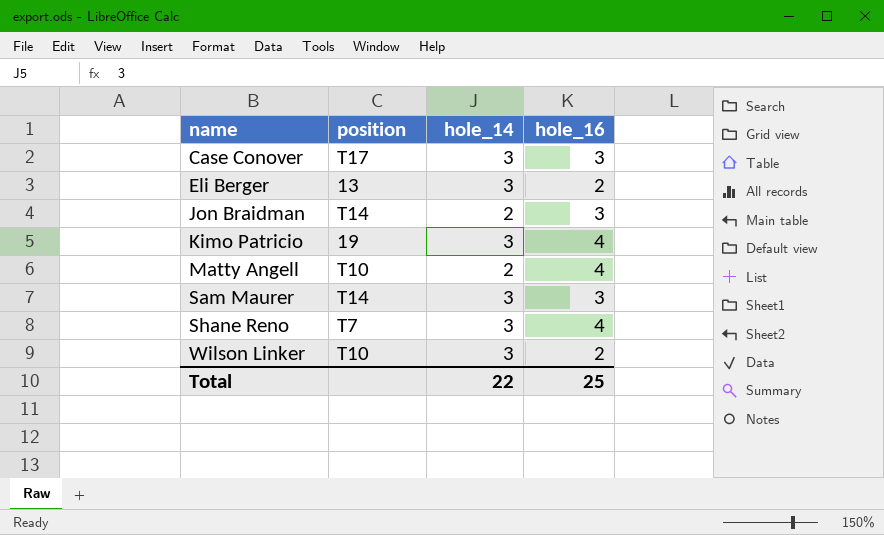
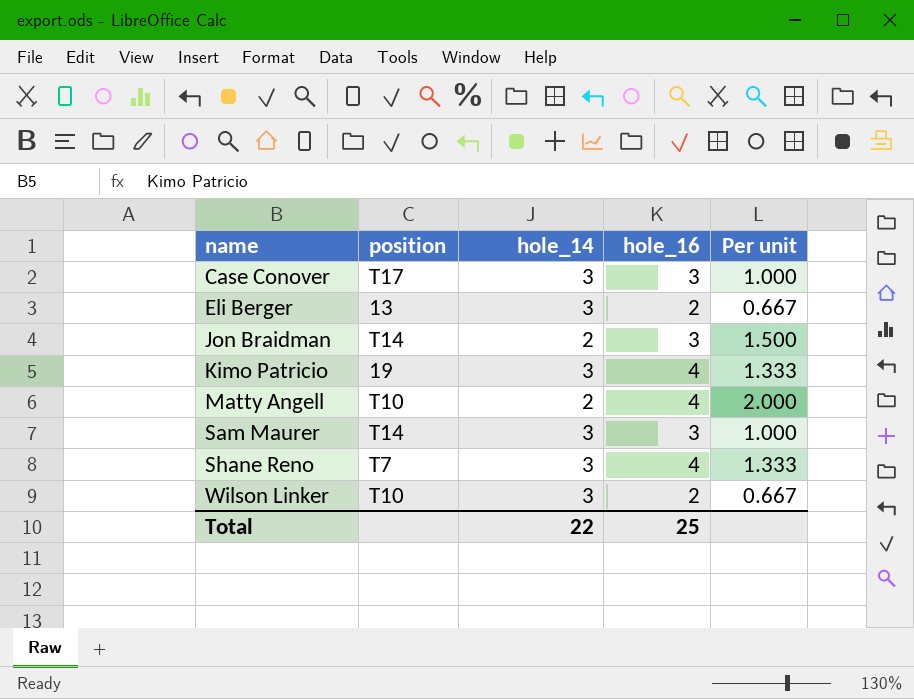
column Per unit | formula: none -> [hole_16] / [hole_14]

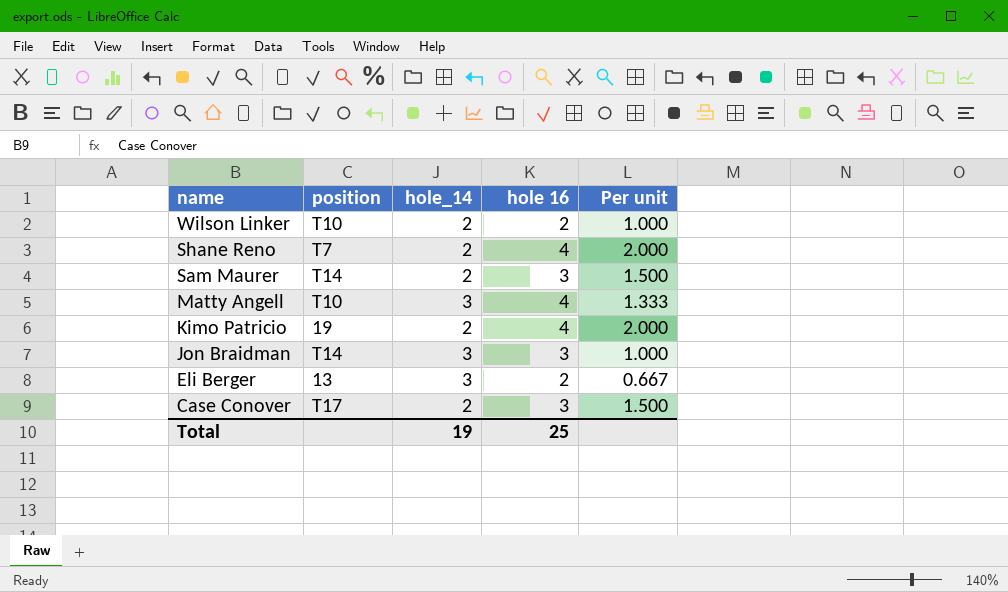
row order: name ascending -> name descending
column name: hole_16 -> hole 16
Wilson Linker | hole_14: 3 -> 2
Wilson Linker | Per unit: 0.667 -> 1.000
Shane Reno | hole_14: 3 -> 2
Shane Reno | Per unit: 1.333 -> 2.000
Sam Maurer | hole_14: 3 -> 2
Sam Maurer | Per unit: 1.000 -> 1.500
Matty Angell | hole_14: 2 -> 3
Matty Angell | Per unit: 2.000 -> 1.333
Kimo Patricio | hole_14: 3 -> 2
Kimo Patricio | Per unit: 1.333 -> 2.000
Jon Braidman | hole_14: 2 -> 3
Jon Braidman | Per unit: 1.500 -> 1.000
Case Conover | hole_14: 3 -> 2
Case Conover | Per unit: 1.000 -> 1.500
Total | hole_14: 22 -> 19

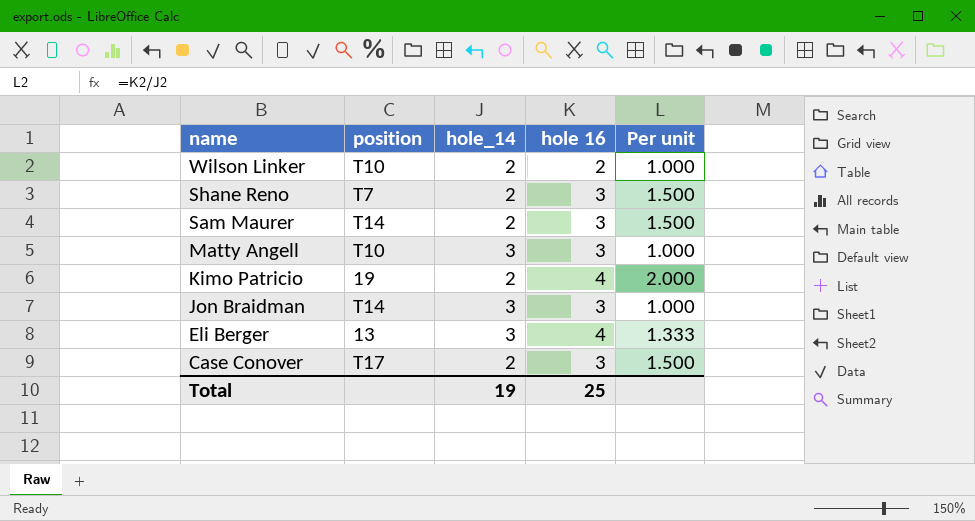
Shane Reno | hole 16: 4 -> 3
Shane Reno | Per unit: 2.000 -> 1.500
Matty Angell | hole 16: 4 -> 3
Matty Angell | Per unit: 1.333 -> 1.000
Eli Berger | hole 16: 2 -> 4
Eli Berger | Per unit: 0.667 -> 1.333

